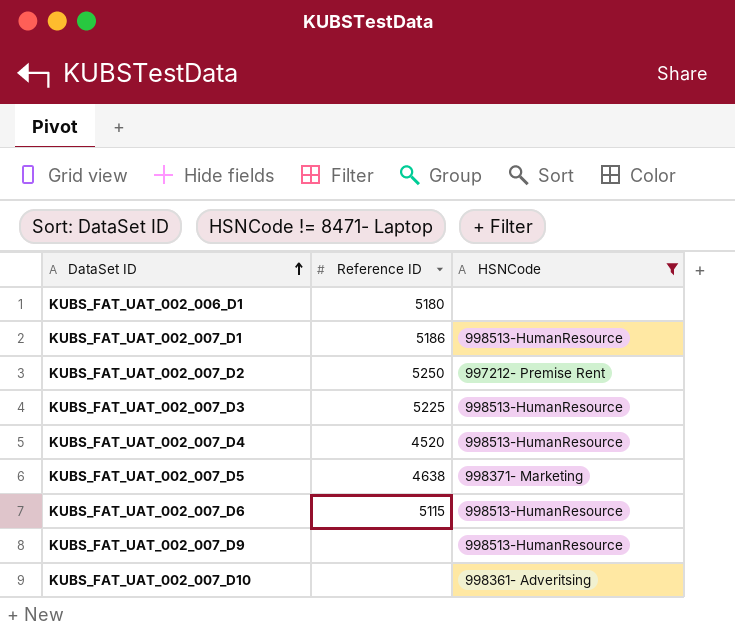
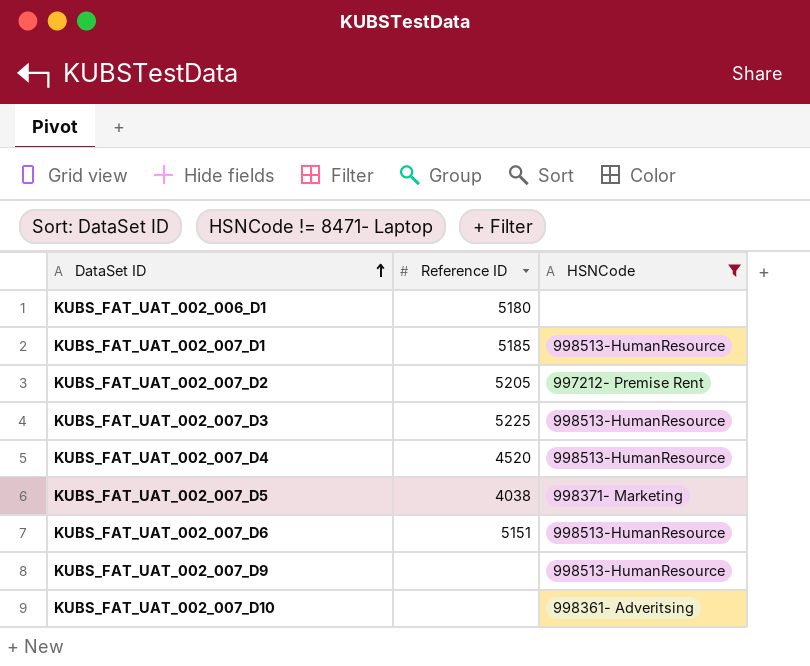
KUBS_FAT_UAT_002_007_D1 | Reference ID: 5186 -> 5185
KUBS_FAT_UAT_002_007_D2 | Reference ID: 5250 -> 5205
KUBS_FAT_UAT_002_007_D5 | Reference ID: 4638 -> 4038
KUBS_FAT_UAT_002_007_D6 | Reference ID: 5115 -> 5151

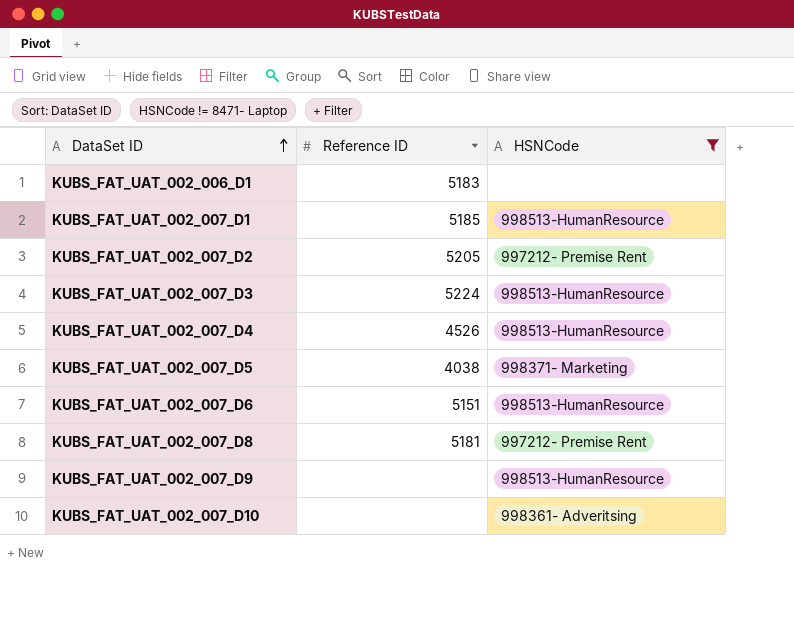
KUBS_FAT_UAT_002_006_D1 | Reference ID: 5180 -> 5183
KUBS_FAT_UAT_002_007_D3 | Reference ID: 5225 -> 5224
KUBS_FAT_UAT_002_007_D4 | Reference ID: 4520 -> 4526
row KUBS_FAT_UAT_002_007_D8: none -> 5181 | 997212- Premise Rent

